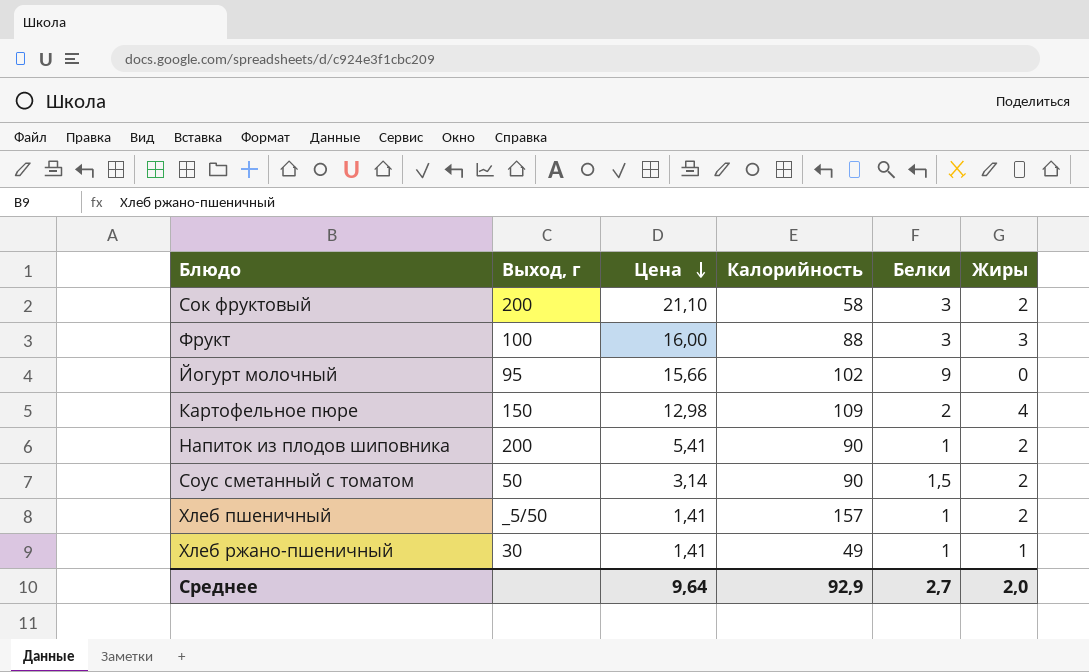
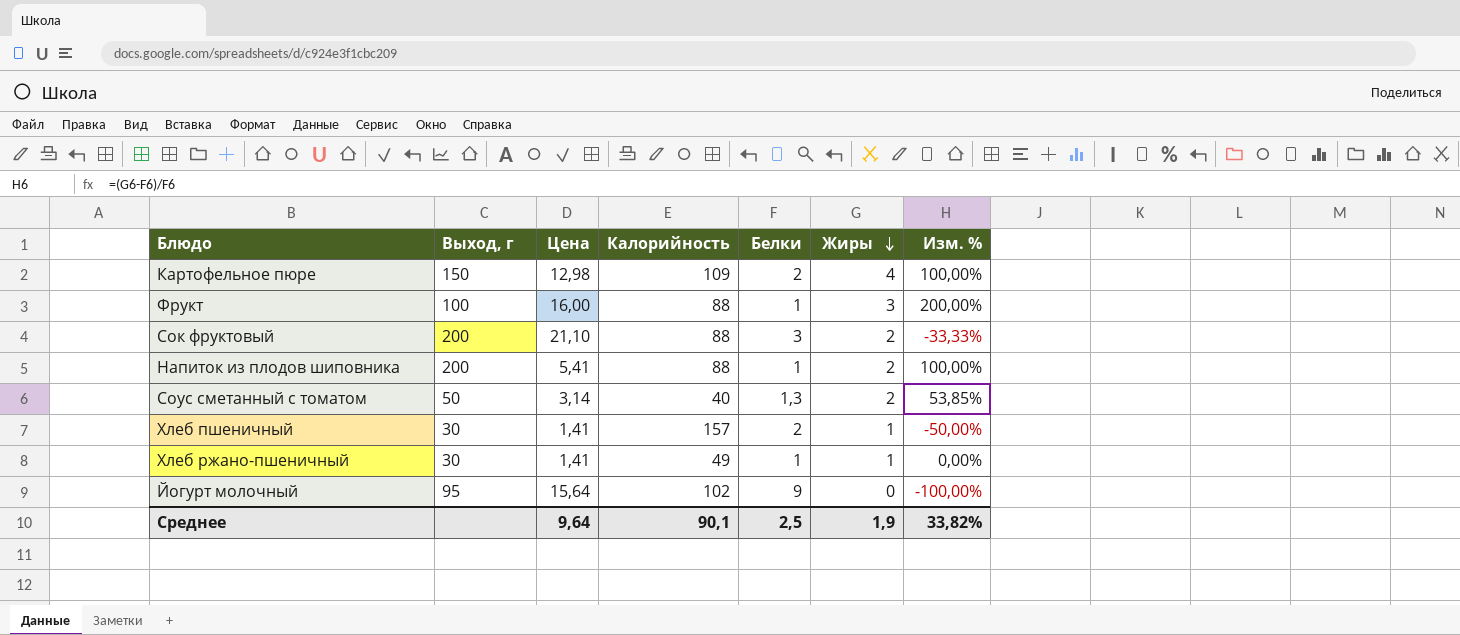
row order: Цена descending -> Жиры descending
column Изм. % | formula: none -> ([Жиры] - [Белки]) / [Белки]
Фрукт | Белки: 3 -> 1
Сок фруктовый | Калорийность: 58 -> 88
Напиток из плодов шиповника | Калорийность: 90 -> 88
Соус сметанный с томатом | Калорийность: 90 -> 40
Соус сметанный с томатом | Белки: 1,5 -> 1,3
Хлеб пшеничный | Выход, г: _5/50 -> 30
Хлеб пшеничный | Белки: 1 -> 2
Хлеб пшеничный | Жиры: 2 -> 1
Йогурт молочный | Цена: 15,66 -> 15,64
Среднее | Калорийность: 92,9 -> 90,1
Среднее | Белки: 2,7 -> 2,5
Среднее | Жиры: 2,0 -> 1,9

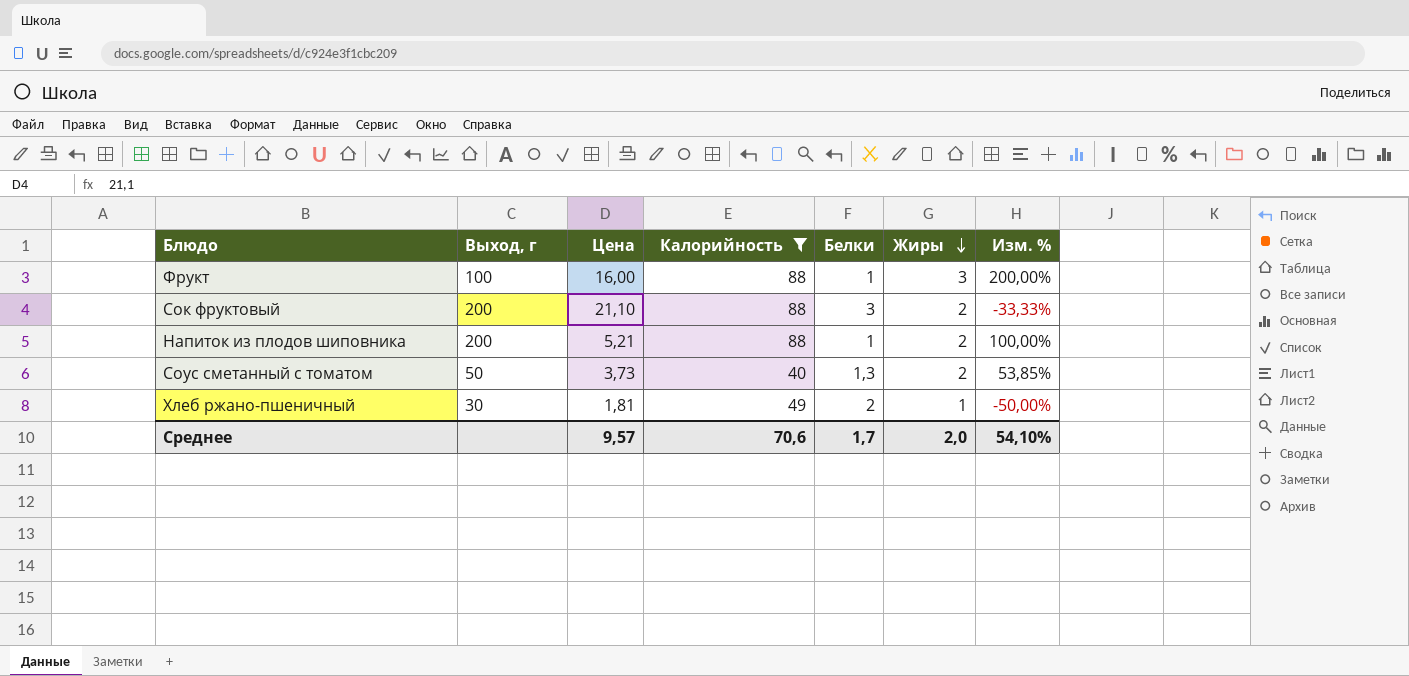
filter: none -> Калорийность <= 88
Напиток из плодов шиповника | Цена: 5,41 -> 5,21
Соус сметанный с томатом | Цена: 3,14 -> 3,73
Хлеб ржано-пшеничный | Цена: 1,41 -> 1,81
Хлеб ржано-пшеничный | Белки: 1 -> 2
Хлеб ржано-пшеничный | Изм. %: 0,00% -> -50,00%
Среднее | Цена: 9,64 -> 9,57
Среднее | Калорийность: 90,1 -> 70,6
Среднее | Белки: 2,5 -> 1,7
Среднее | Жиры: 1,9 -> 2,0
Среднее | Изм. %: 33,82% -> 54,10%

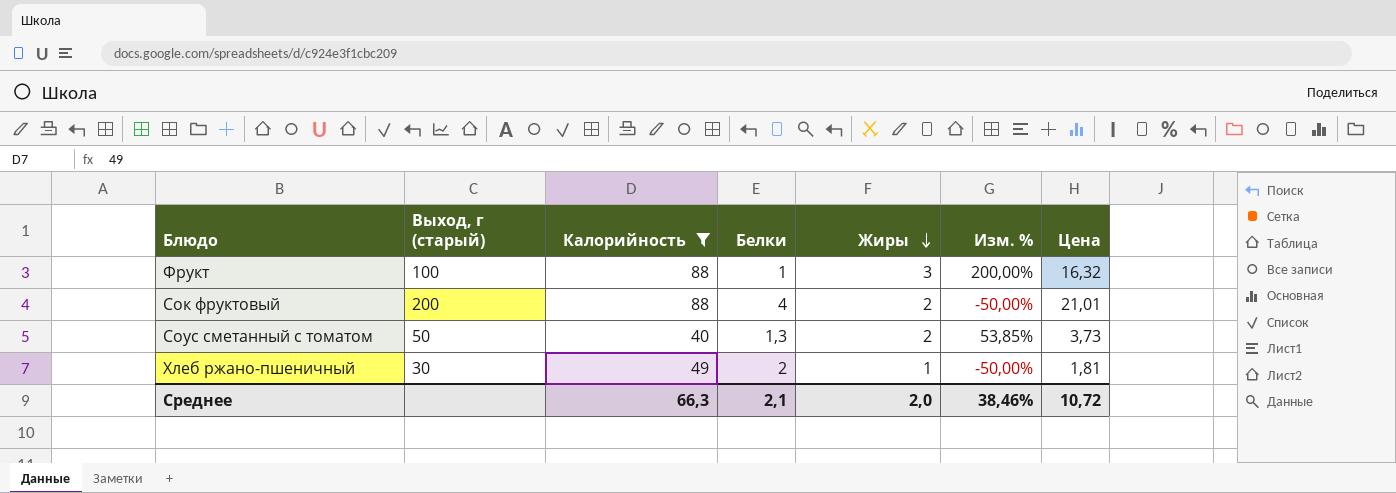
column name: Выход, г -> Выход, г (старый)
column Цена | position: 3 -> 7
row Напиток из плодов шиповника: 200 | 5,21 | 88 | 1 | 2 | 100,00% -> none
Фрукт | Цена: 16,00 -> 16,32
Сок фруктовый | Белки: 3 -> 4
Сок фруктовый | Изм. %: -33,33% -> -50,00%
Сок фруктовый | Цена: 21,10 -> 21,01
Среднее | Калорийность: 70,6 -> 66,3
Среднее | Белки: 1,7 -> 2,1
Среднее | Изм. %: 54,10% -> 38,46%
Среднее | Цена: 9,57 -> 10,72

